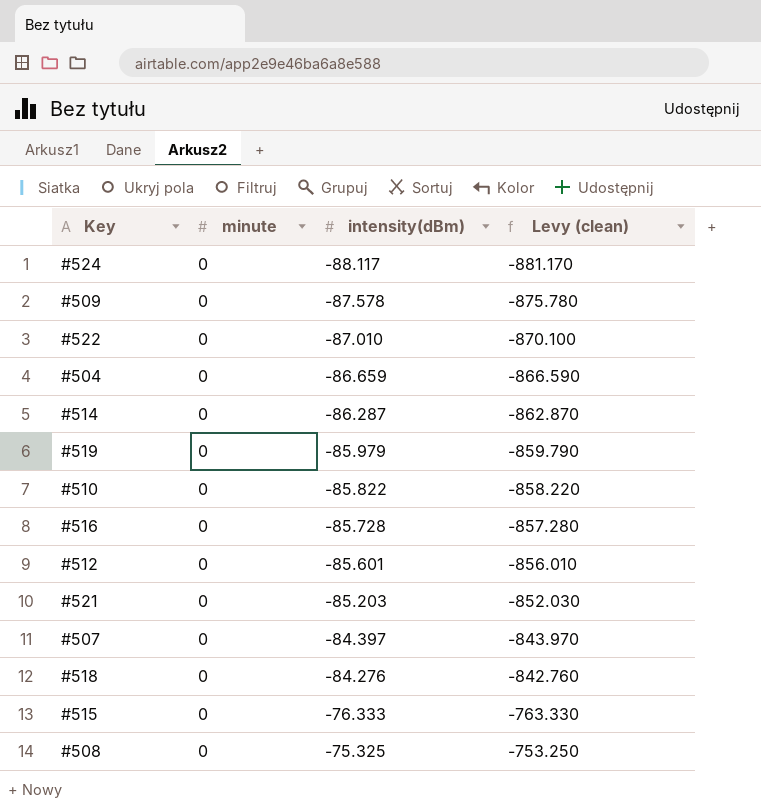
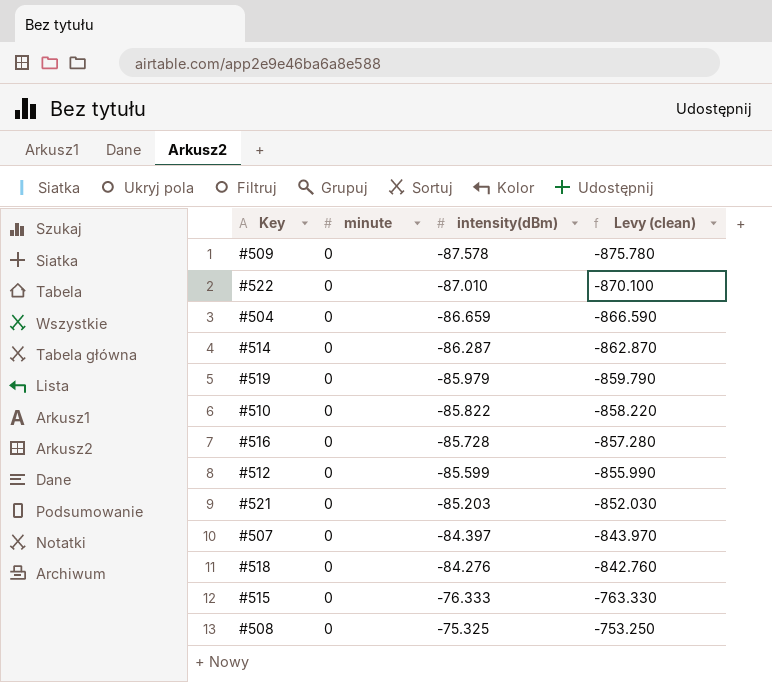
row #524: 0 | -88.117 | -881.170 -> none
#512 | intensity(dBm): -85.601 -> -85.599
#512 | Levy (clean): -856.010 -> -855.990

